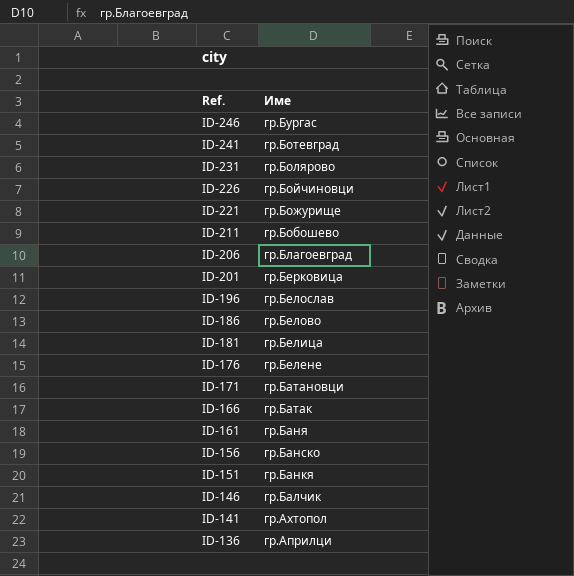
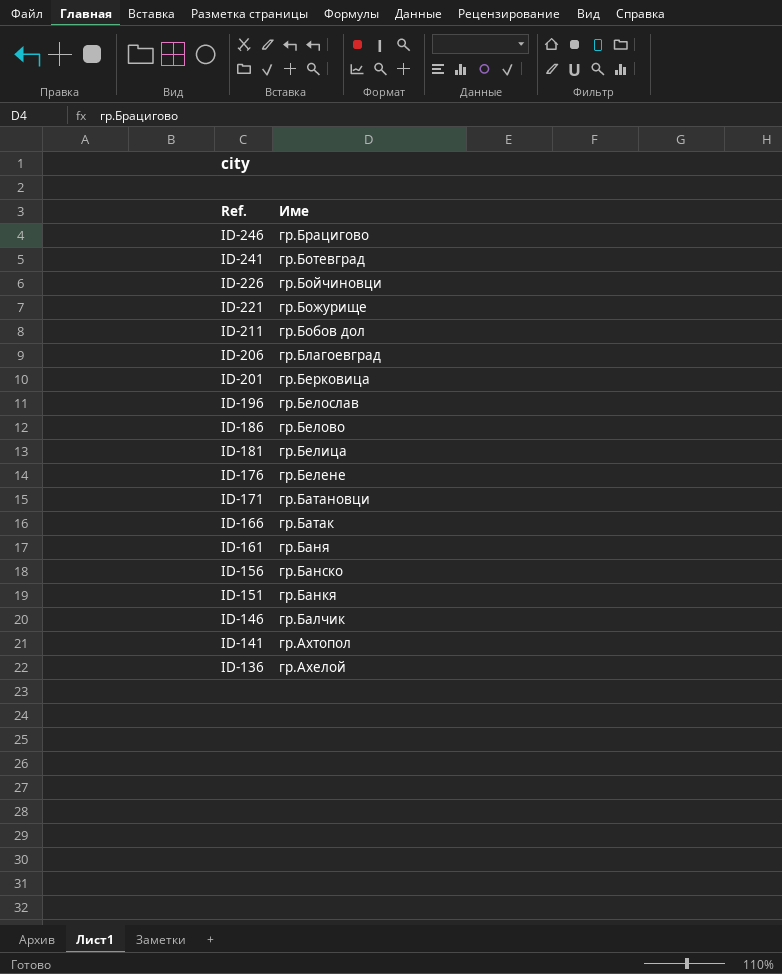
row ID-231: гр.Болярово -> none
ID-246 | Име: гр.Бургас -> гр.Брацигово
ID-211 | Име: гр.Бобошево -> гр.Бобов дол
ID-136 | Име: гр.Априлци -> гр.Ахелой

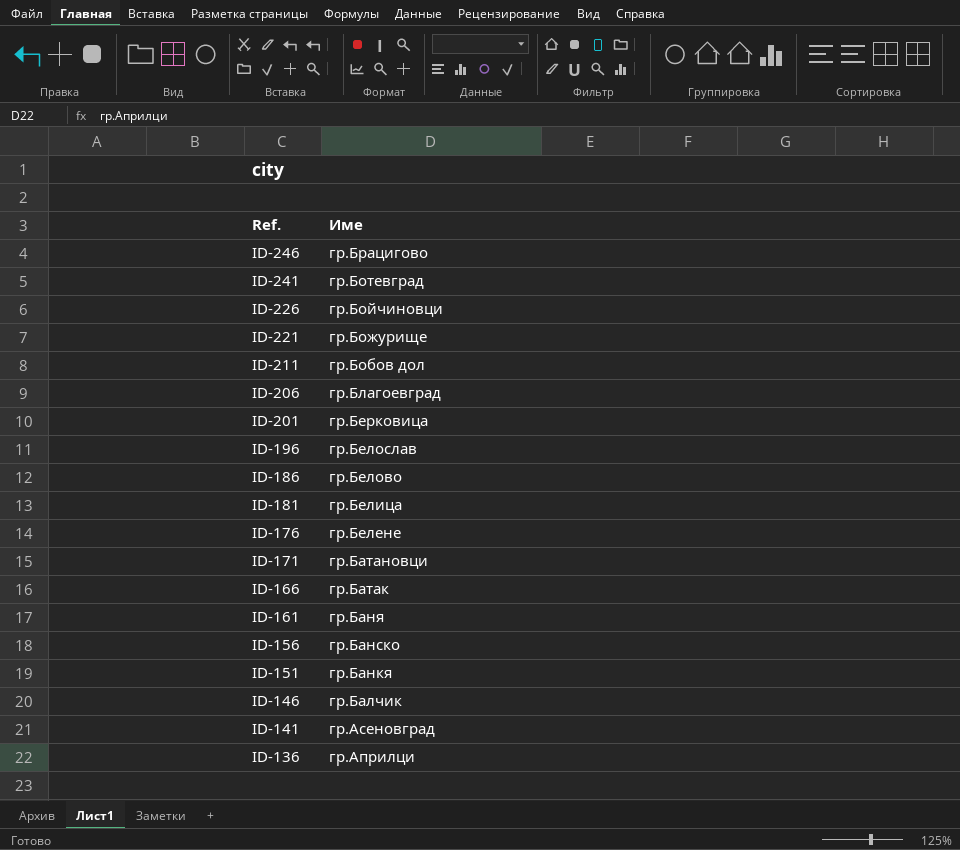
ID-141 | Име: гр.Ахтопол -> гр.Асеновград
ID-136 | Име: гр.Ахелой -> гр.Априлци

